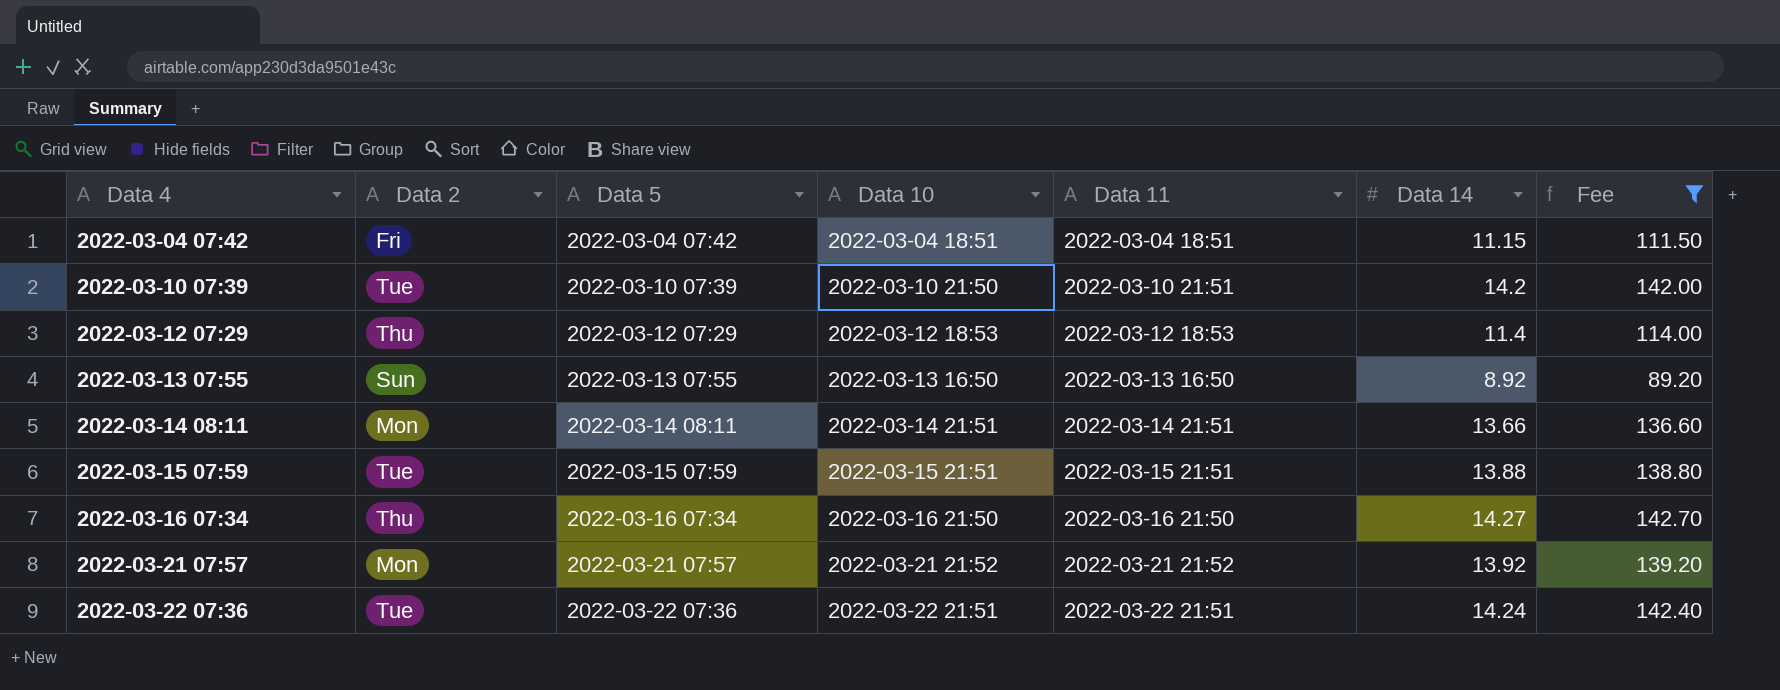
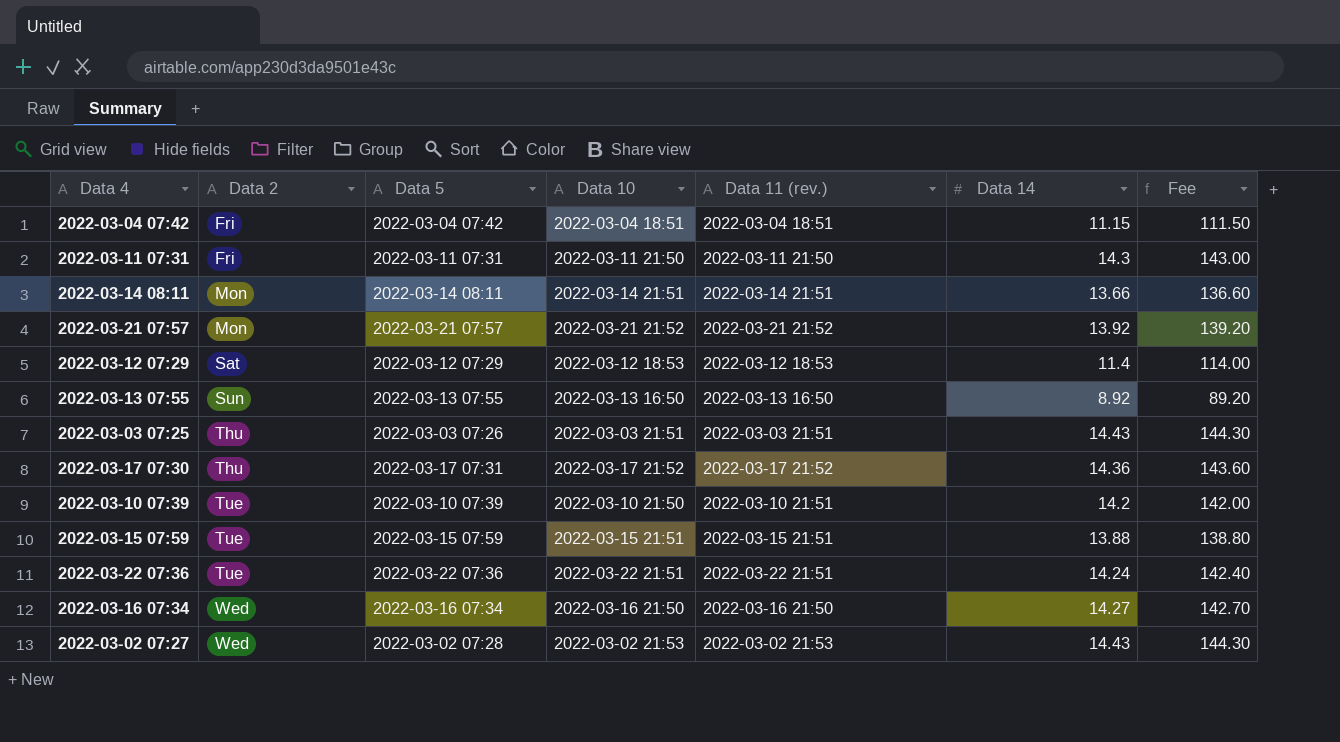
filter: Fee <= 142.70 -> none
row order: Data 4 ascending -> Data 2 ascending
column name: Data 11 -> Data 11 (rev.)
2022-03-12 07:29 | Data 2: Thu -> Sat
2022-03-16 07:34 | Data 2: Thu -> Wed

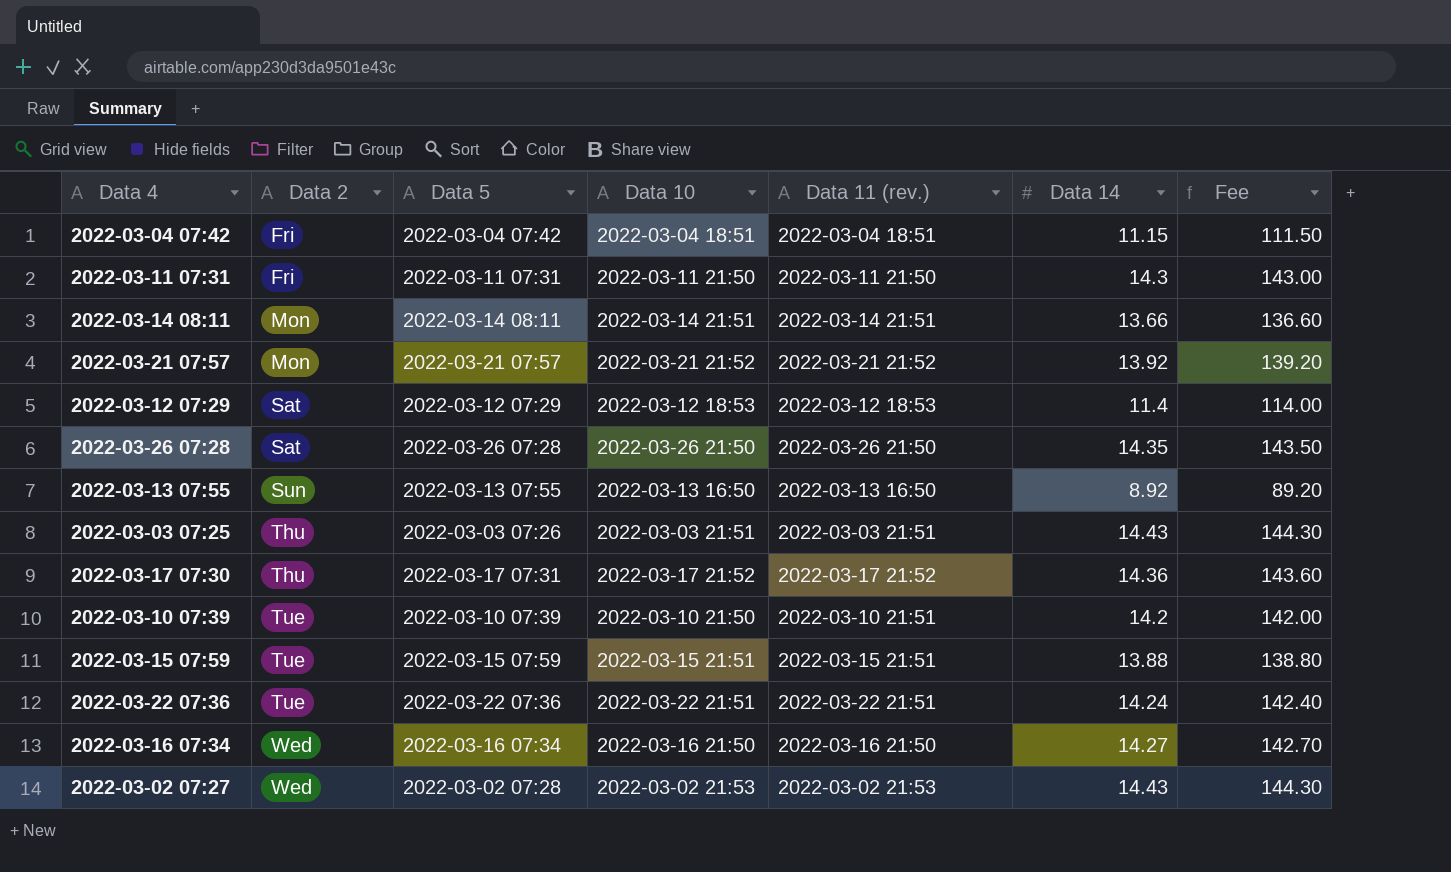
row 2022-03-26 07:28: none -> Sat | 2022-03-26 07:28 | 2022-03-26 21:50 | 2022-03-26 21:50 | 14.35 | 143.50

